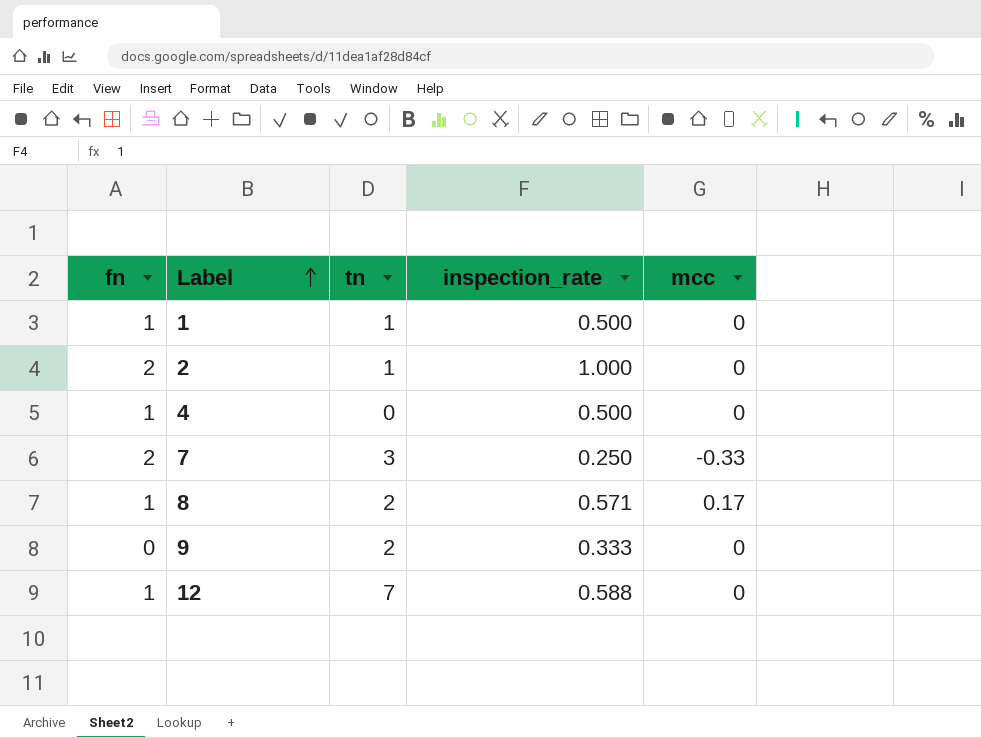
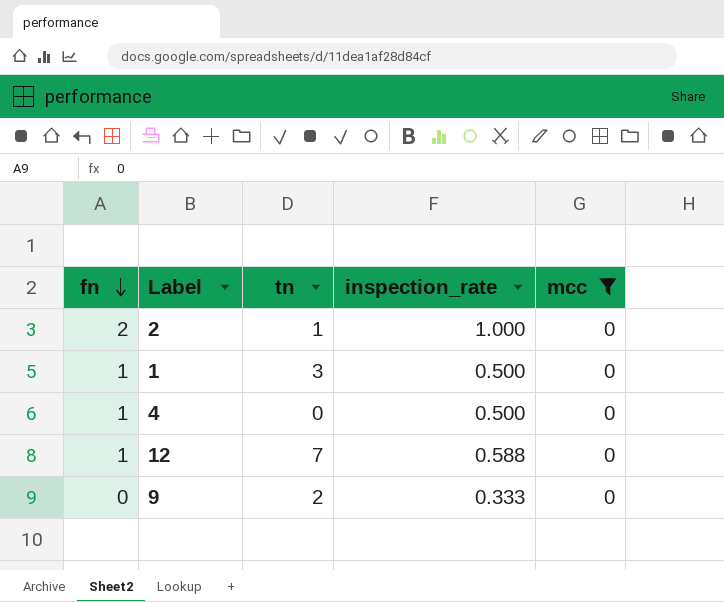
filter: none -> mcc = 0
row order: Label ascending -> fn descending
1 | tn: 1 -> 3

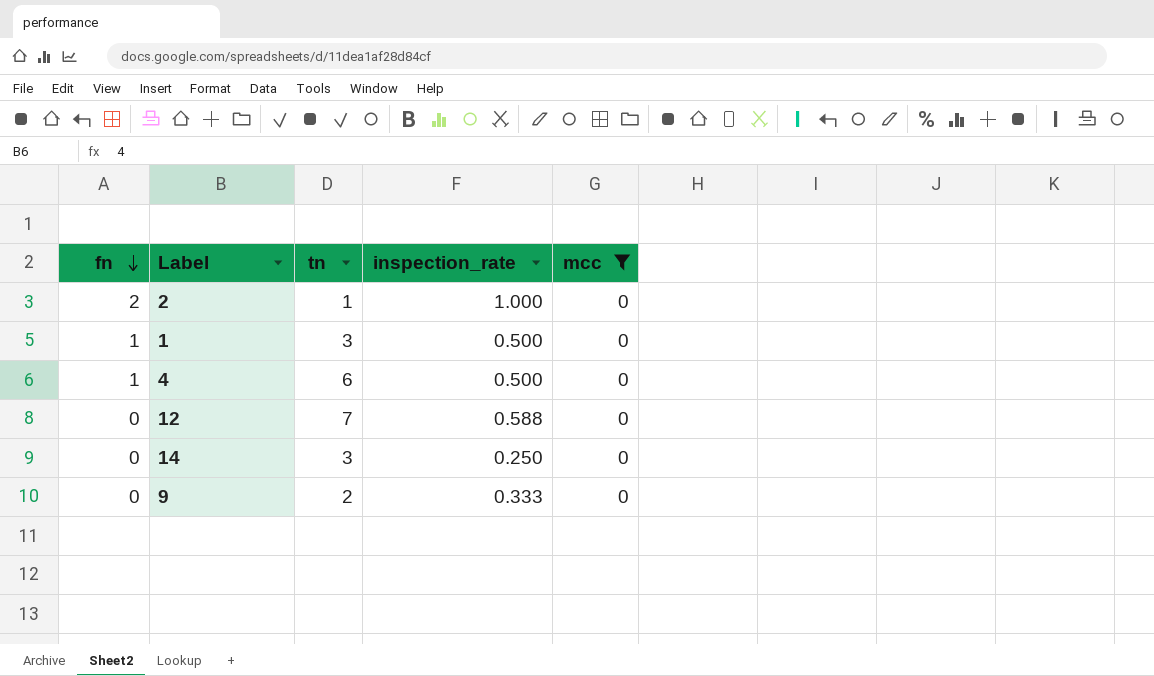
4 | tn: 0 -> 6
12 | fn: 1 -> 0
row 14: none -> 0 | 3 | 0.250 | 0

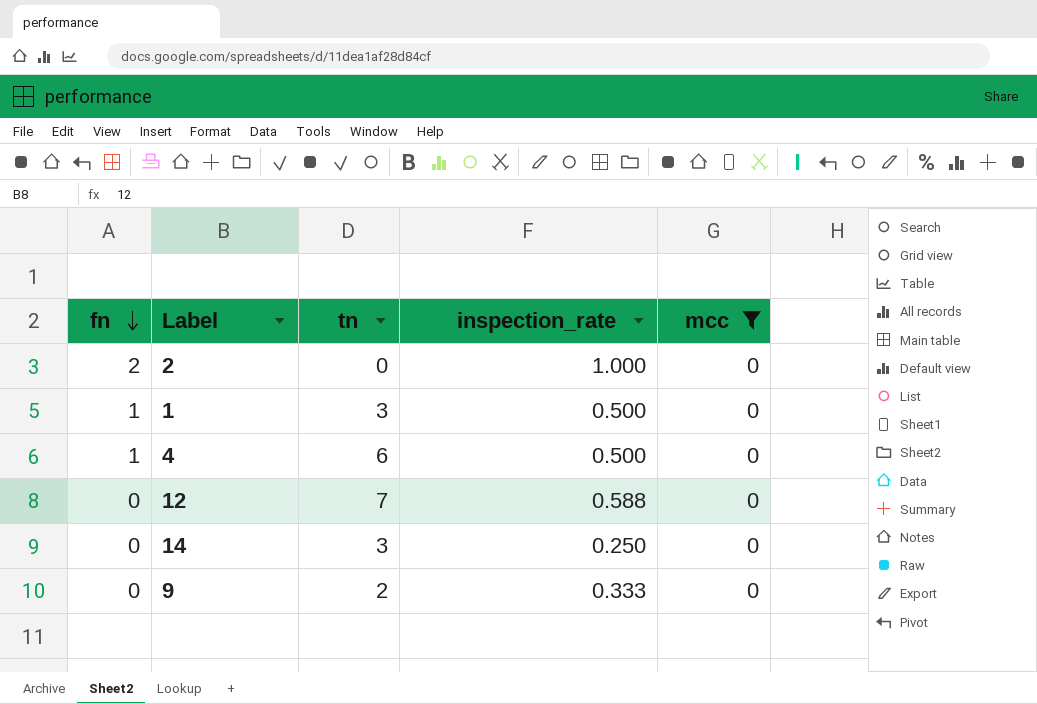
2 | tn: 1 -> 0

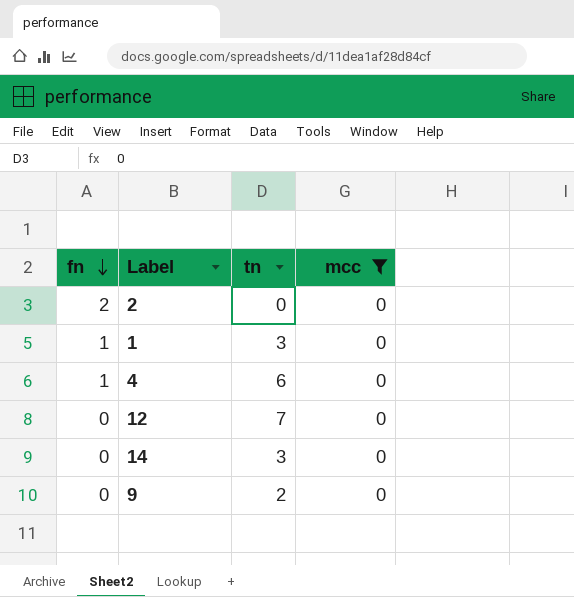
column inspection_rate | position: 4 -> none

